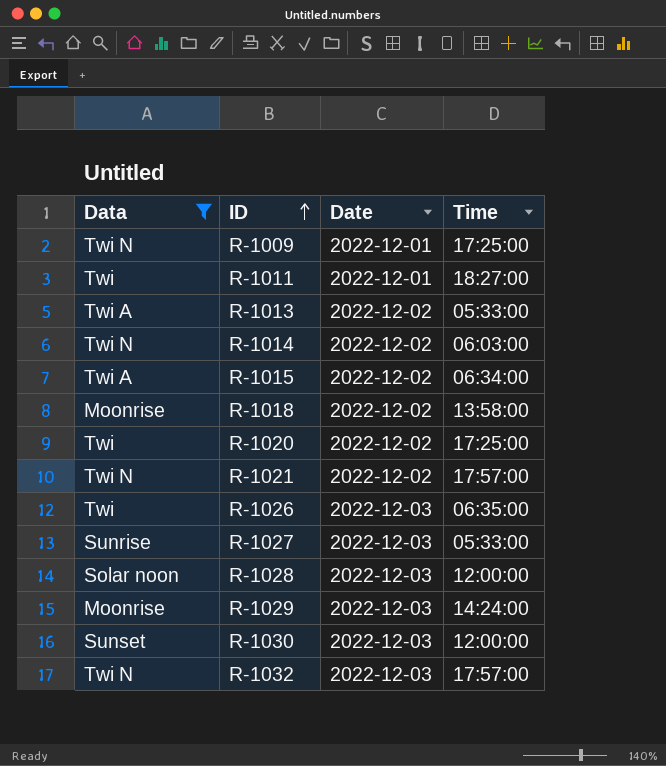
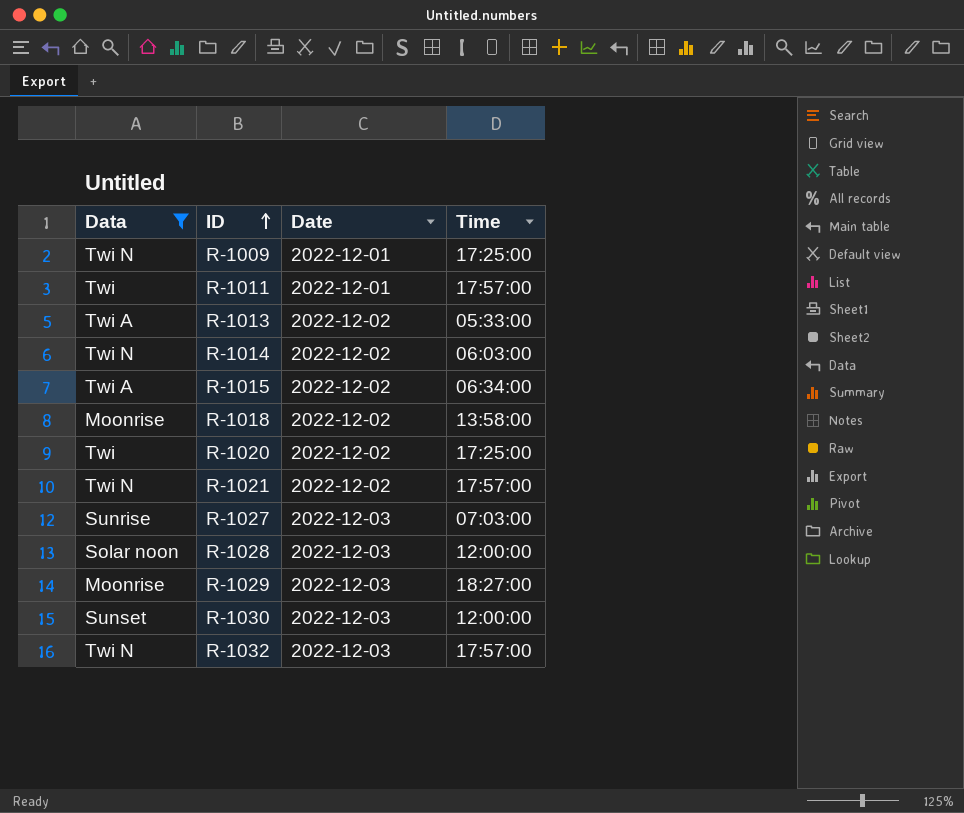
row R-1026: Twi | 2022-12-03 | 06:35:00 -> none
R-1011 | Time: 18:27:00 -> 17:57:00
R-1027 | Time: 05:33:00 -> 07:03:00
R-1029 | Time: 14:24:00 -> 18:27:00

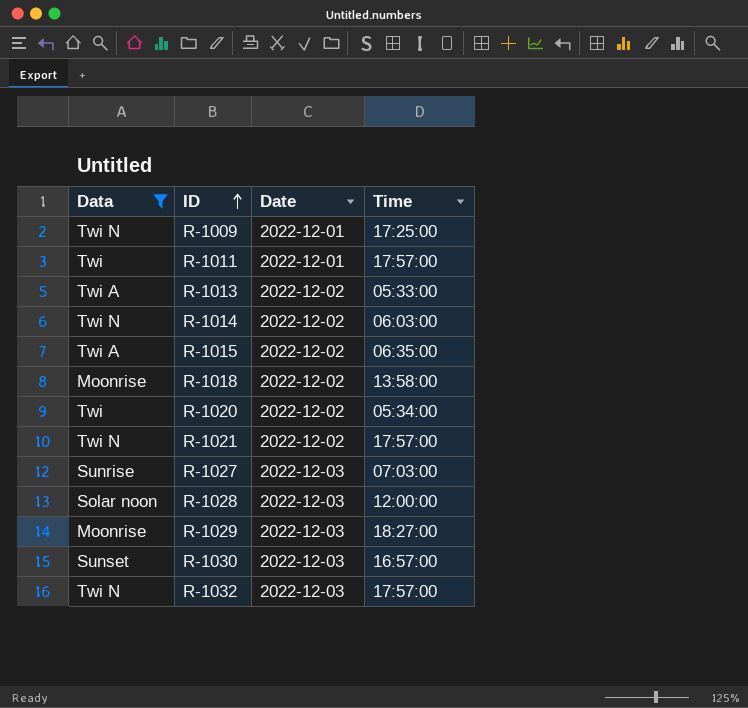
R-1015 | Time: 06:34:00 -> 06:35:00
R-1020 | Time: 17:25:00 -> 05:34:00
R-1030 | Time: 12:00:00 -> 16:57:00

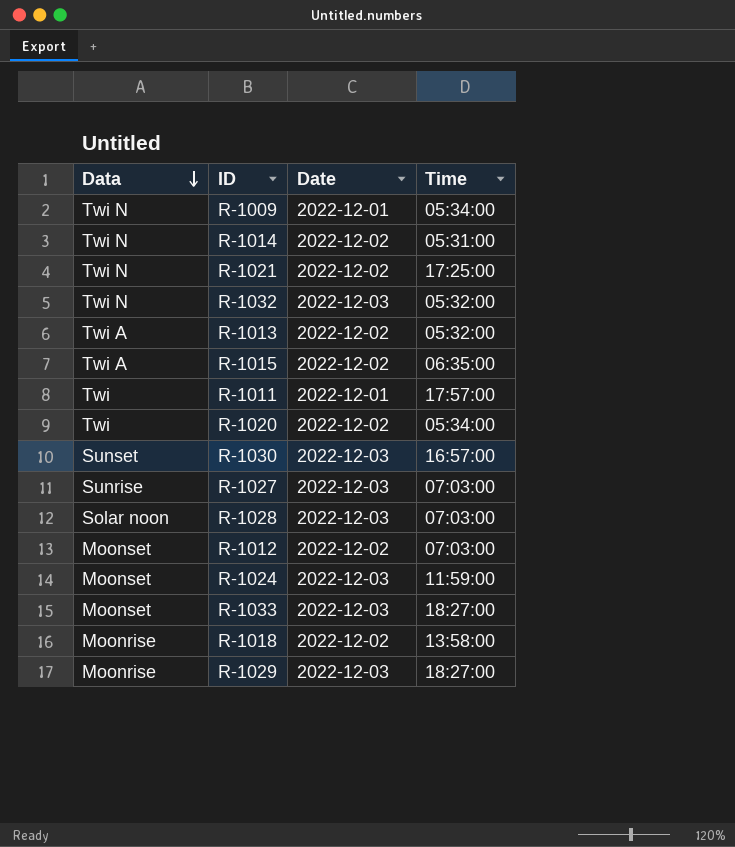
filter: Data != Moonset -> none
row order: ID ascending -> Data descending
R-1009 | Time: 17:25:00 -> 05:34:00
R-1014 | Time: 06:03:00 -> 05:31:00
R-1021 | Time: 17:57:00 -> 17:25:00
R-1032 | Time: 17:57:00 -> 05:32:00
R-1013 | Time: 05:33:00 -> 05:32:00
R-1028 | Time: 12:00:00 -> 07:03:00

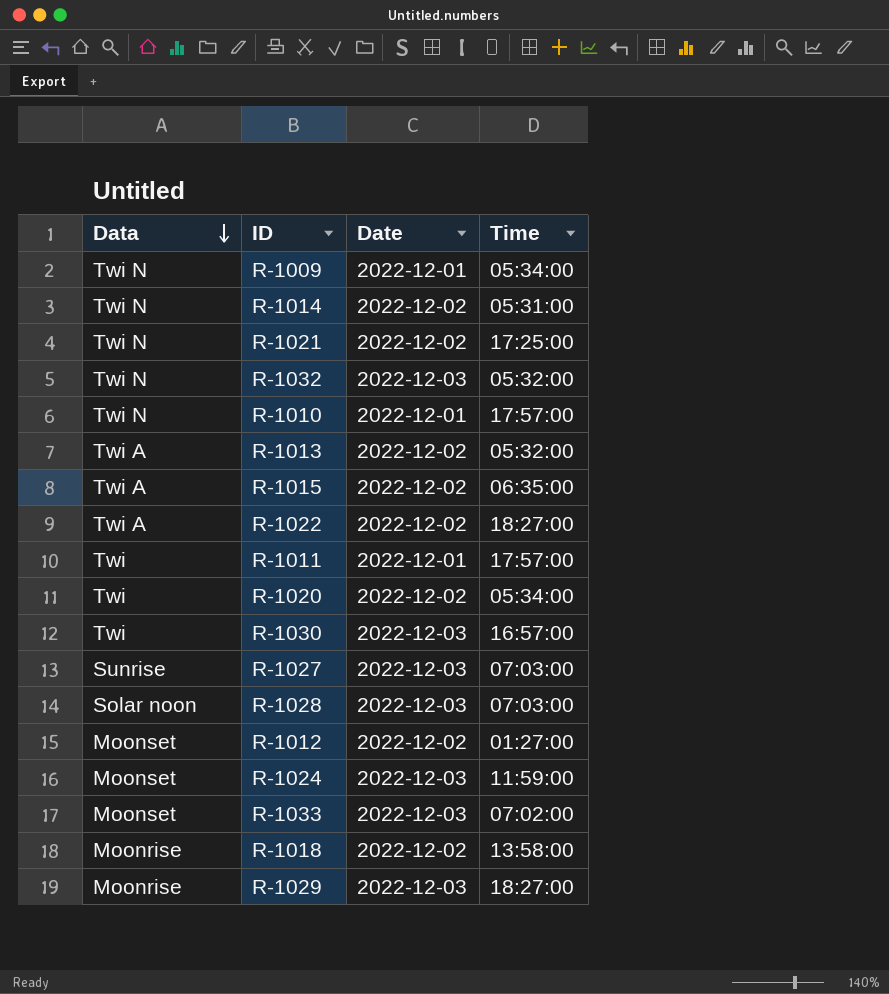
row R-1010: none -> Twi N | 2022-12-01 | 17:57:00
row R-1022: none -> Twi A | 2022-12-02 | 18:27:00
R-1030 | Data: Sunset -> Twi
R-1012 | Time: 07:03:00 -> 01:27:00
R-1033 | Time: 18:27:00 -> 07:02:00

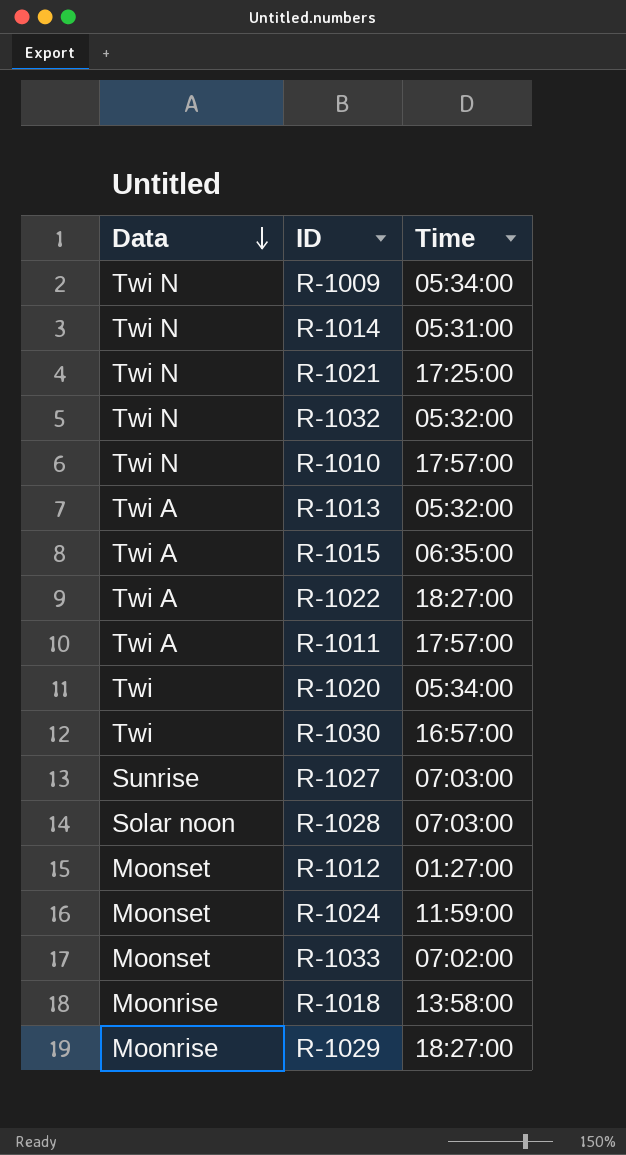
column Date | position: 3 -> none
R-1011 | Data: Twi -> Twi A

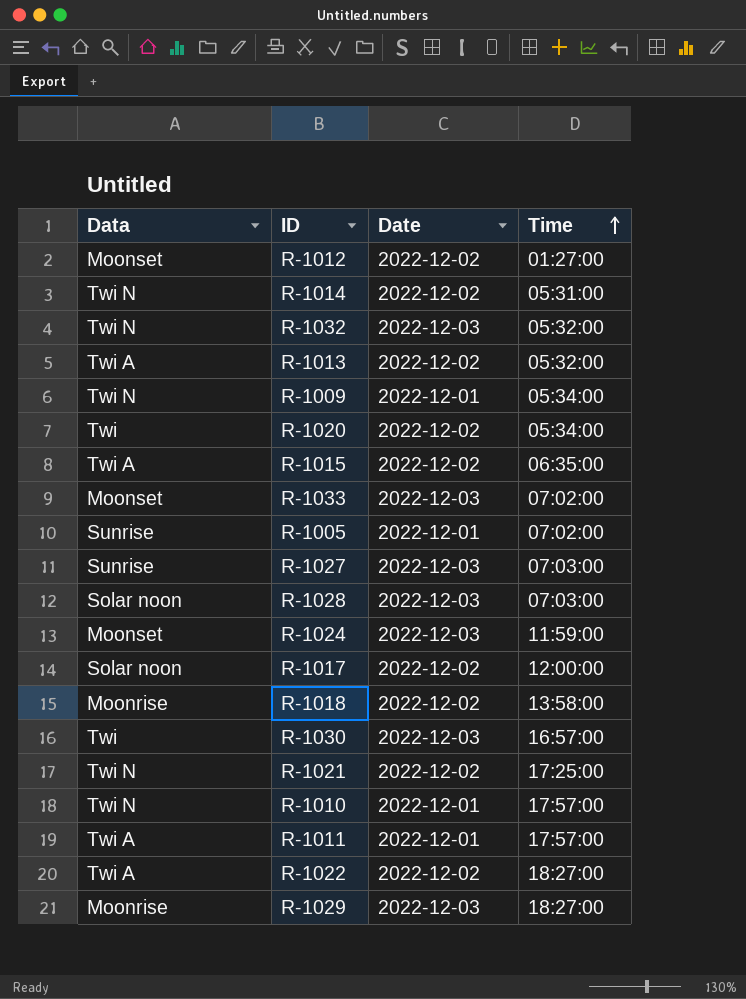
row order: Data descending -> Time ascending
column Date | position: none -> 3
row R-1005: none -> Sunrise | 2022-12-01 | 07:02:00
row R-1017: none -> Solar noon | 2022-12-02 | 12:00:00

